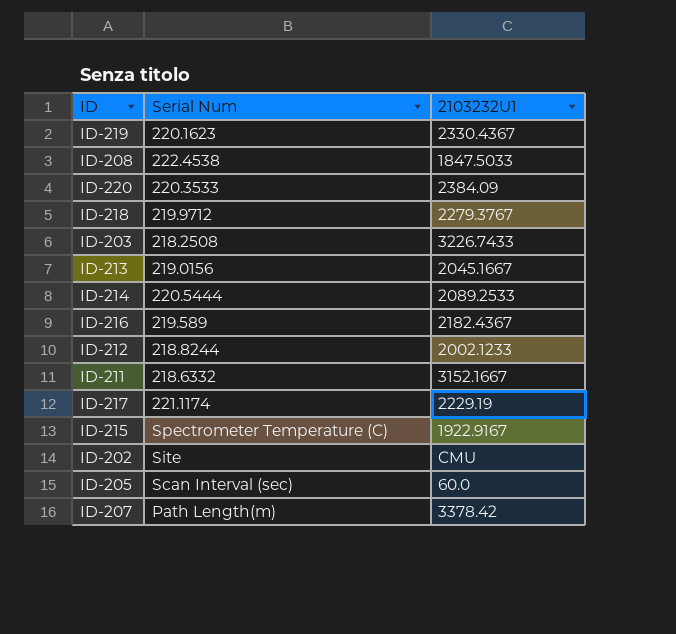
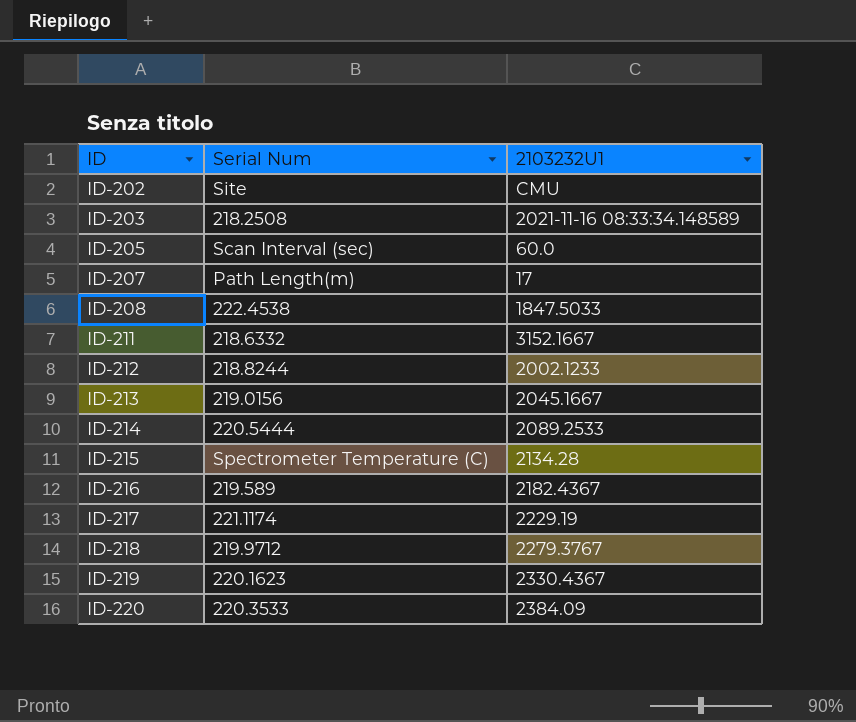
row order: none -> ID ascending
ID-203 | 2103232U1: 3226.7433 -> 2021-11-16 08:33:34.148589
ID-207 | 2103232U1: 3378.42 -> 17
ID-215 | 2103232U1: 1922.9167 -> 2134.28

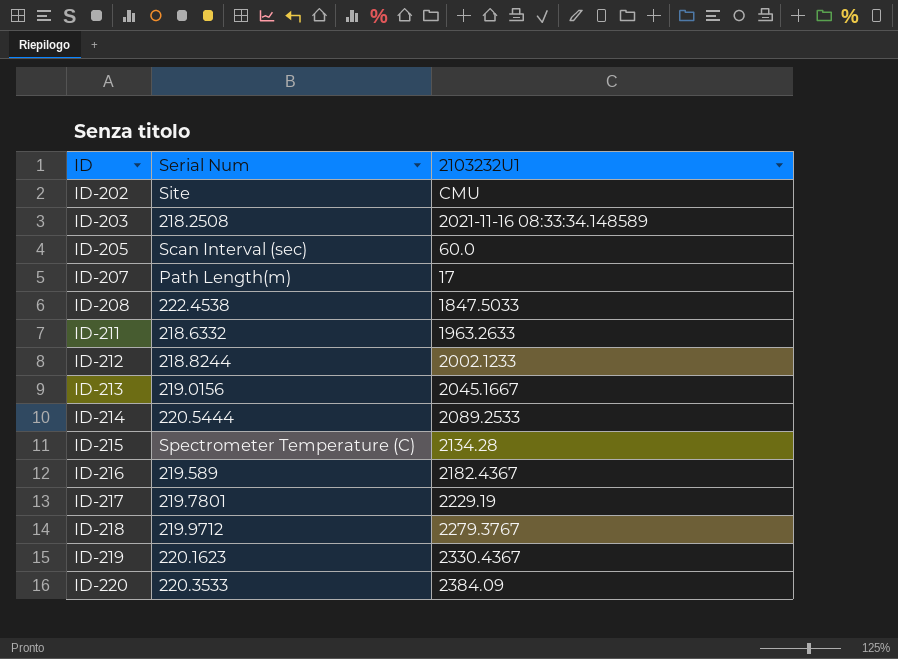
ID-211 | 2103232U1: 3152.1667 -> 1963.2633
ID-217 | Serial Num: 221.1174 -> 219.7801

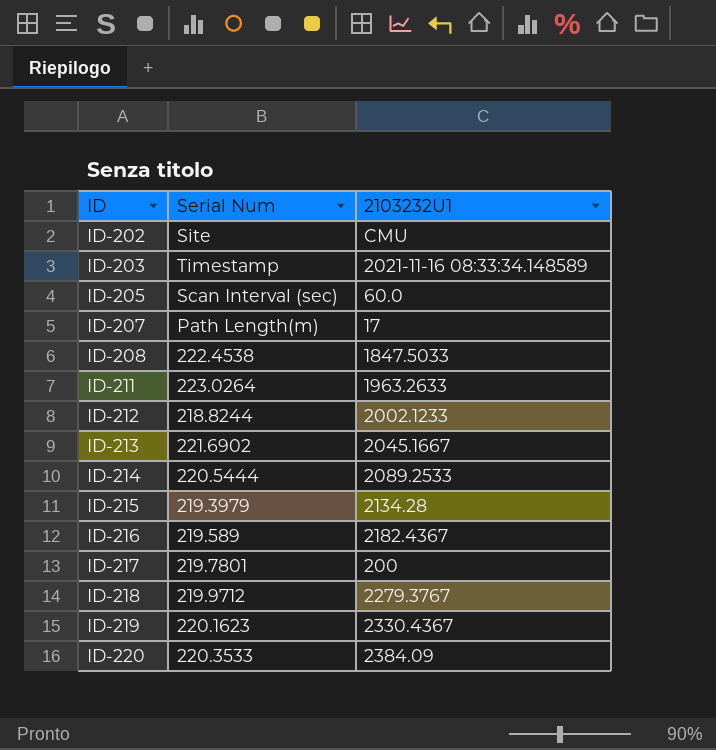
ID-203 | Serial Num: 218.2508 -> Timestamp
ID-211 | Serial Num: 218.6332 -> 223.0264
ID-213 | Serial Num: 219.0156 -> 221.6902
ID-215 | Serial Num: Spectrometer Temperature (C) -> 219.3979
ID-217 | 2103232U1: 2229.19 -> 200

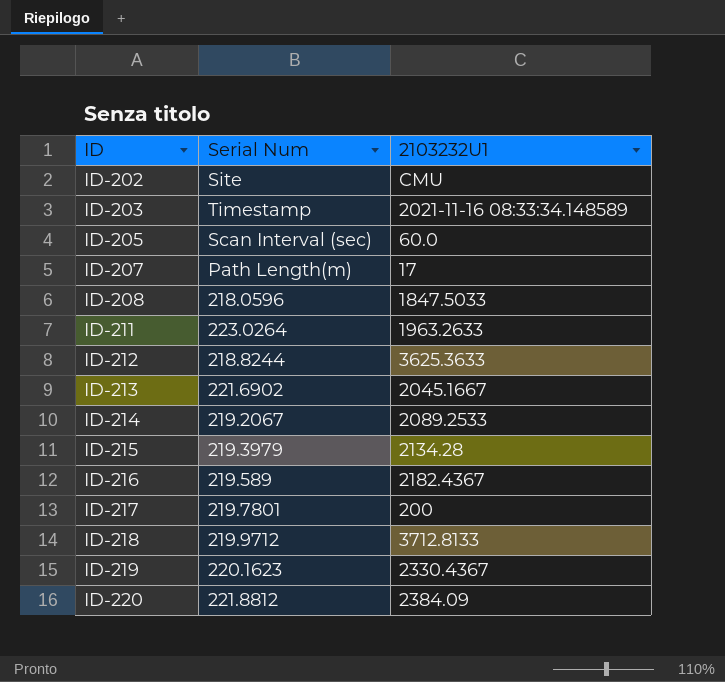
ID-208 | Serial Num: 222.4538 -> 218.0596
ID-212 | 2103232U1: 2002.1233 -> 3625.3633
ID-214 | Serial Num: 220.5444 -> 219.2067
ID-218 | 2103232U1: 2279.3767 -> 3712.8133
ID-220 | Serial Num: 220.3533 -> 221.8812

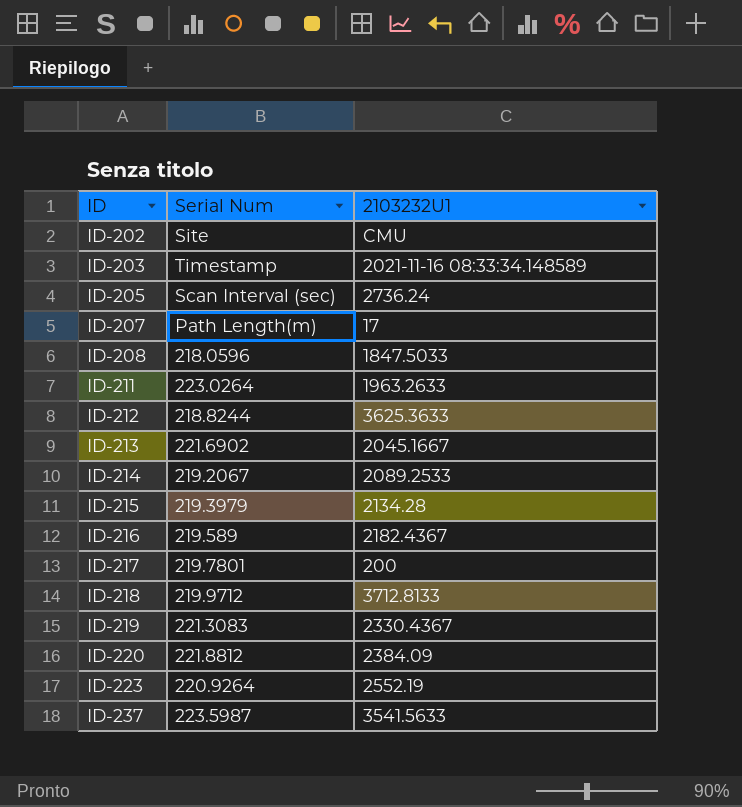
ID-205 | 2103232U1: 60.0 -> 2736.24
ID-219 | Serial Num: 220.1623 -> 221.3083
row ID-223: none -> 220.9264 | 2552.19
row ID-237: none -> 223.5987 | 3541.5633

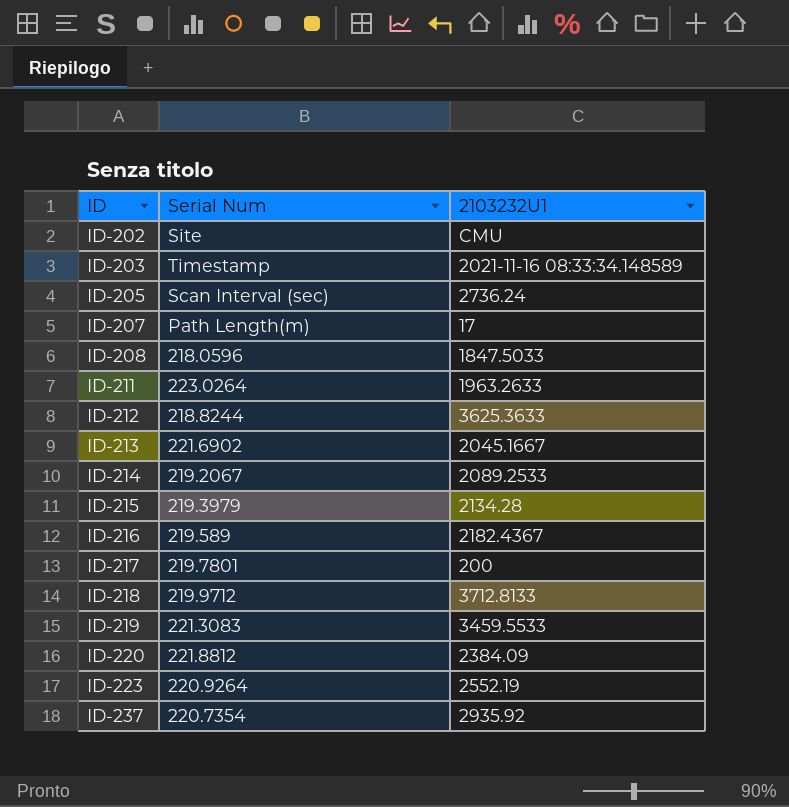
ID-219 | 2103232U1: 2330.4367 -> 3459.5533
ID-237 | Serial Num: 223.5987 -> 220.7354
ID-237 | 2103232U1: 3541.5633 -> 2935.92

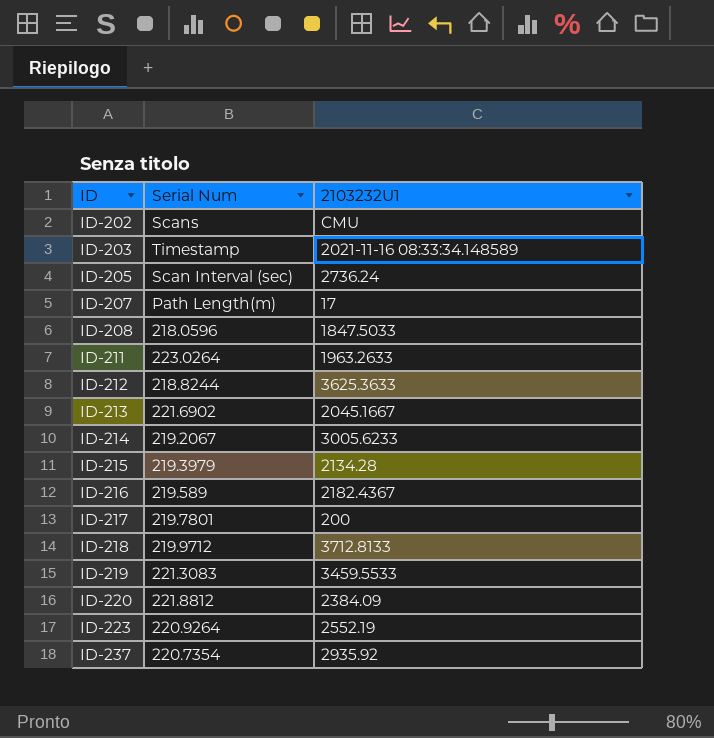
ID-202 | Serial Num: Site -> Scans
ID-214 | 2103232U1: 2089.2533 -> 3005.6233

